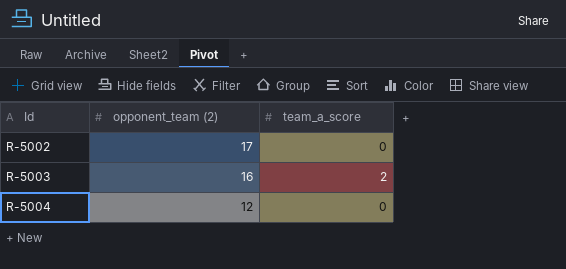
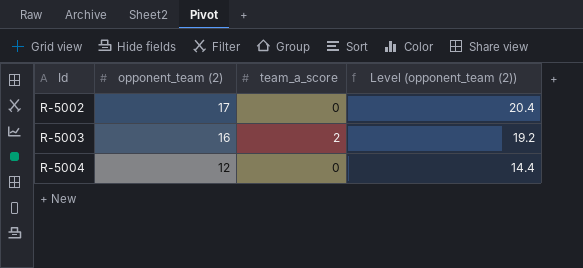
column Level (opponent_team (2)) | formula: none -> [opponent_team (2)] * 1.2

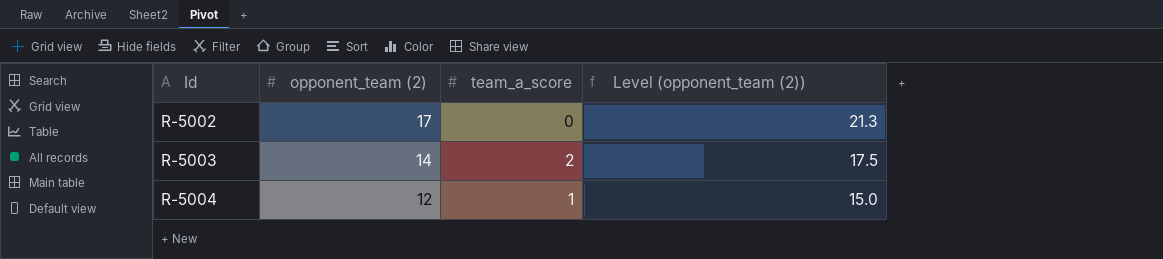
column Level (opponent_team (2)) | formula: [opponent_team (2)] * 1.2 -> [opponent_team (2)] * 1.25
R-5003 | opponent_team (2): 16 -> 14
R-5004 | team_a_score: 0 -> 1

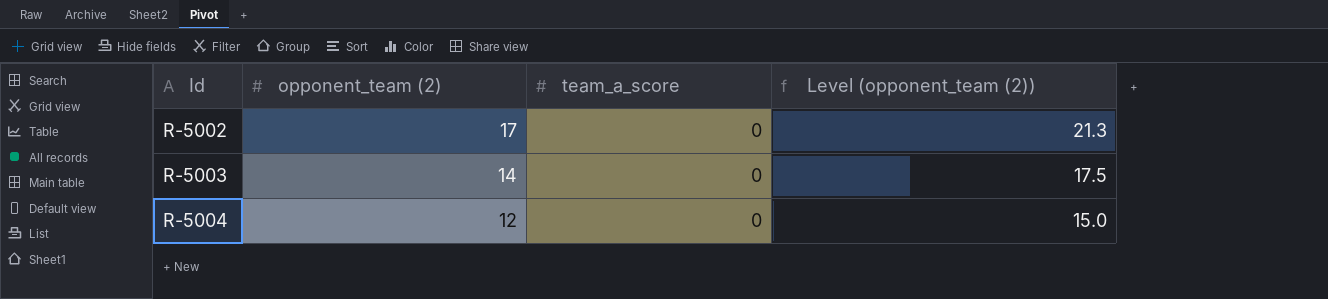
R-5003 | team_a_score: 2 -> 0
R-5004 | team_a_score: 1 -> 0

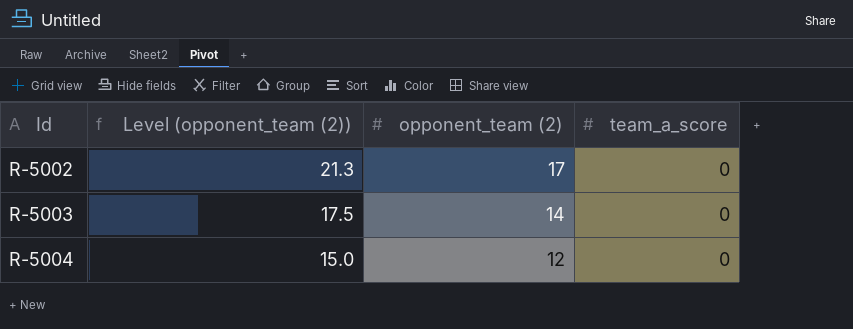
column Level (opponent_team (2)) | position: 4 -> 2

